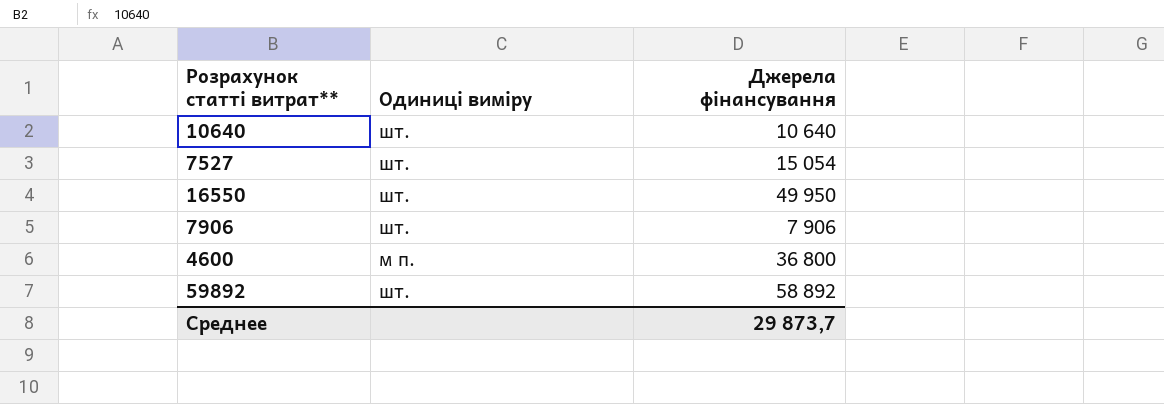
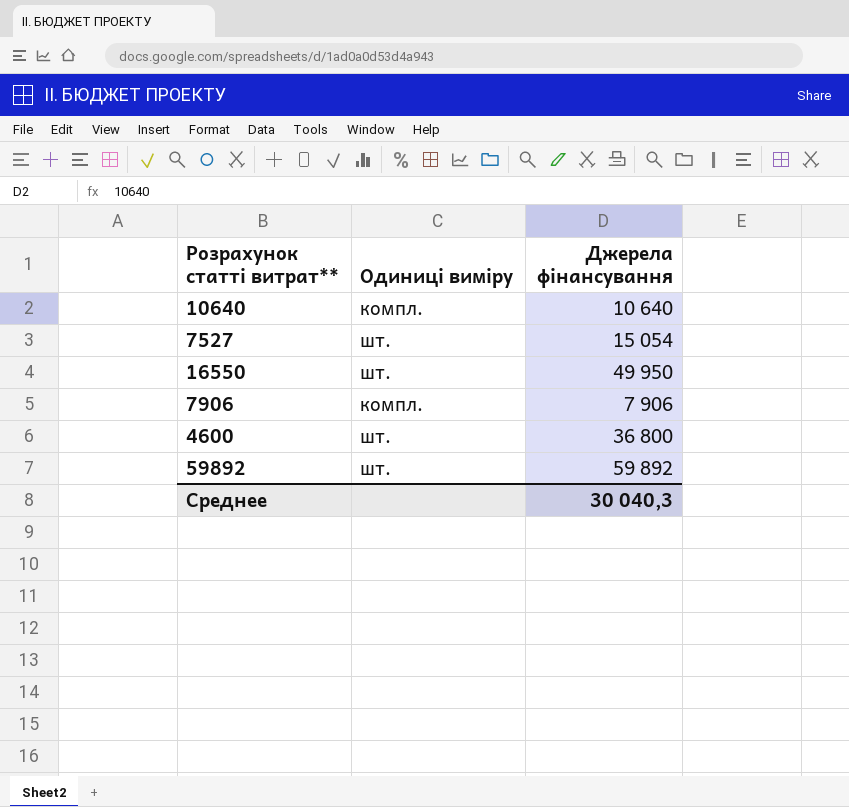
10640 | Одиниці виміру: шт. -> компл.
7906 | Одиниці виміру: шт. -> компл.
4600 | Одиниці виміру: м п. -> шт.
59892 | Джерела фінансування: 58 892 -> 59 892
Среднее | Джерела фінансування: 29 873,7 -> 30 040,3

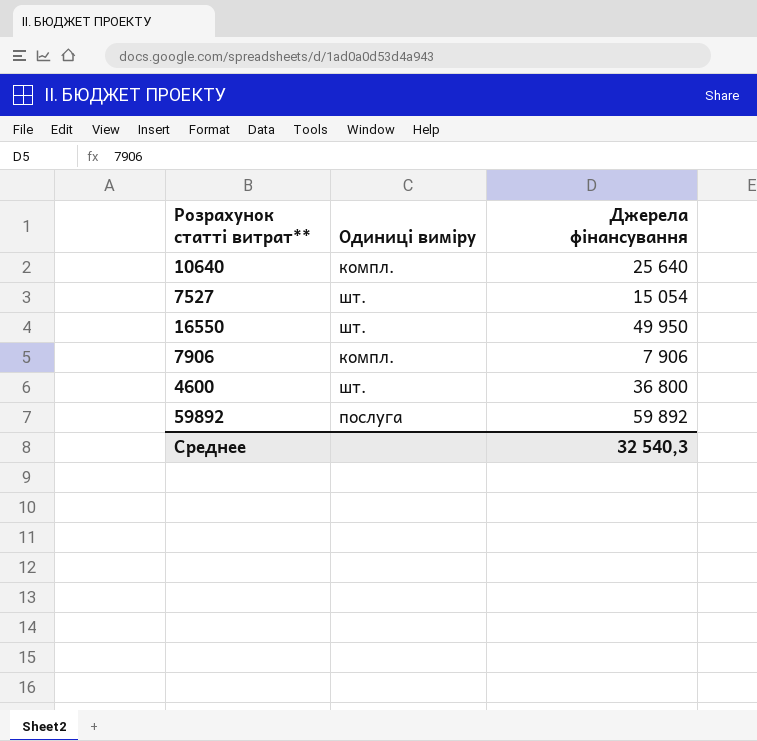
10640 | Джерела фінансування: 10 640 -> 25 640
59892 | Одиниці виміру: шт. -> послуга
Среднее | Джерела фінансування: 30 040,3 -> 32 540,3

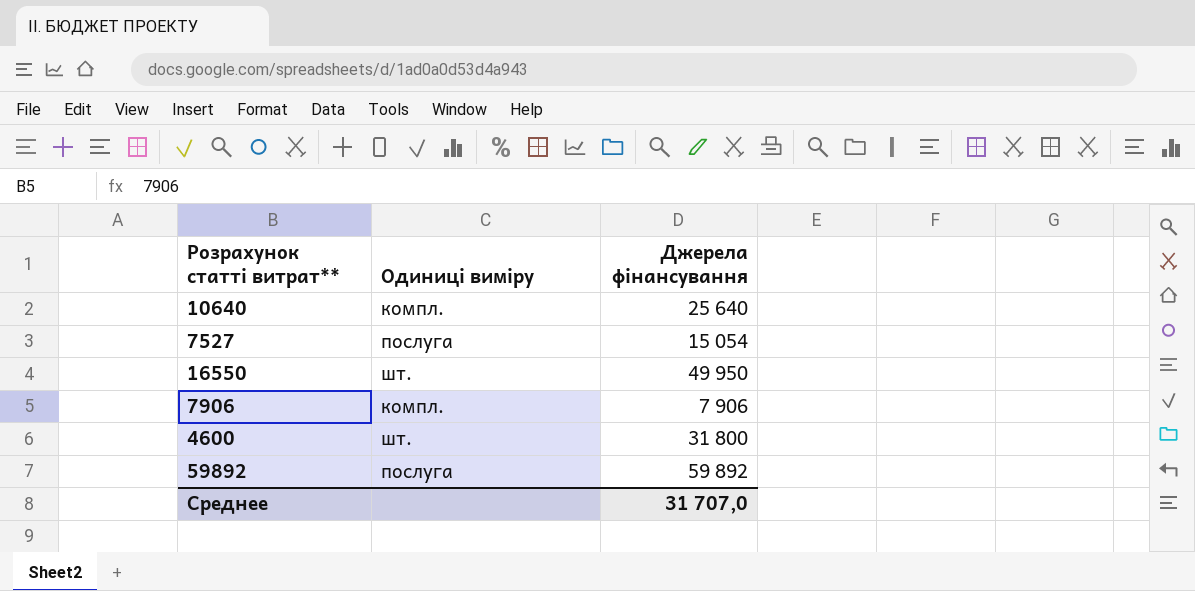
7527 | Одиниці виміру: шт. -> послуга
4600 | Джерела фінансування: 36 800 -> 31 800
Среднее | Джерела фінансування: 32 540,3 -> 31 707,0

